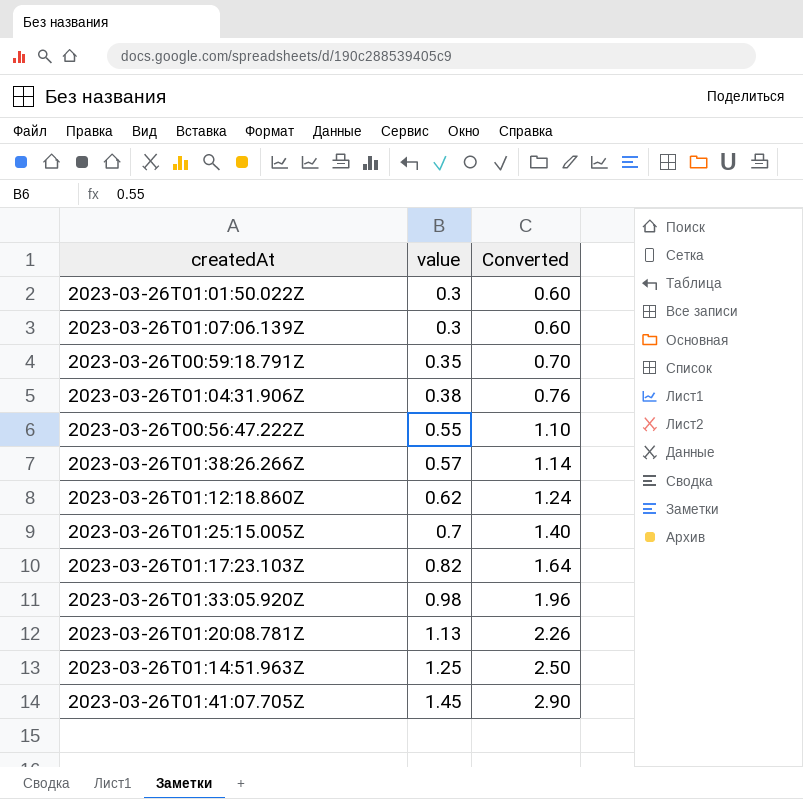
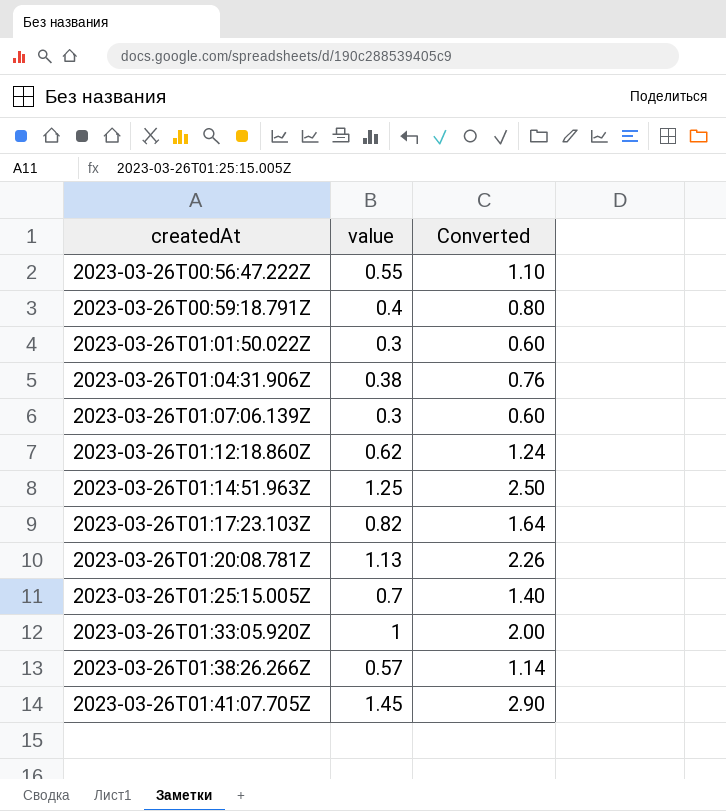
row order: value ascending -> createdAt ascending
2023-03-26T00:59:18.791Z | value: 0.35 -> 0.4
2023-03-26T00:59:18.791Z | Converted: 0.70 -> 0.80
2023-03-26T01:33:05.920Z | value: 0.98 -> 1
2023-03-26T01:33:05.920Z | Converted: 1.96 -> 2.00

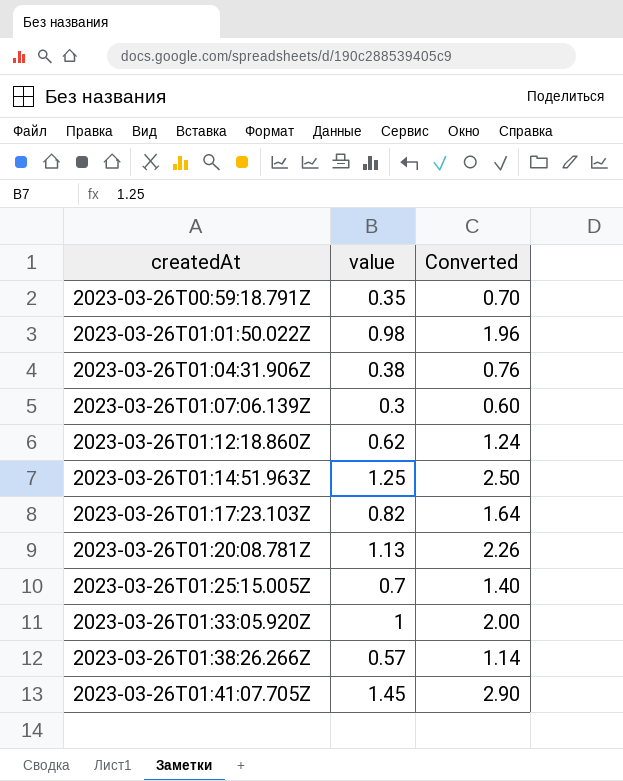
row 2023-03-26T00:56:47.222Z: 0.55 | 1.10 -> none
2023-03-26T00:59:18.791Z | value: 0.4 -> 0.35
2023-03-26T00:59:18.791Z | Converted: 0.80 -> 0.70
2023-03-26T01:01:50.022Z | value: 0.3 -> 0.98
2023-03-26T01:01:50.022Z | Converted: 0.60 -> 1.96

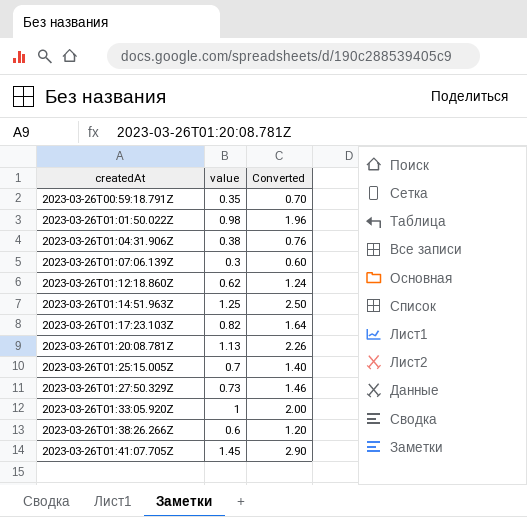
row 2023-03-26T01:27:50.329Z: none -> 0.73 | 1.46
2023-03-26T01:38:26.266Z | value: 0.57 -> 0.6
2023-03-26T01:38:26.266Z | Converted: 1.14 -> 1.20

